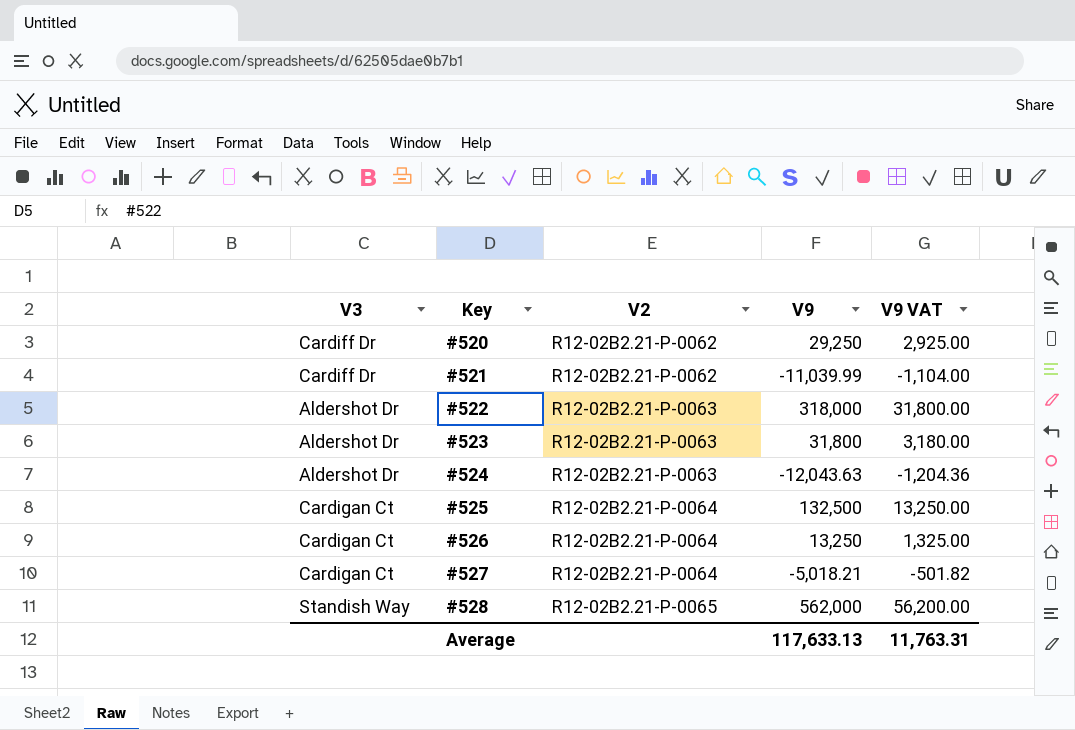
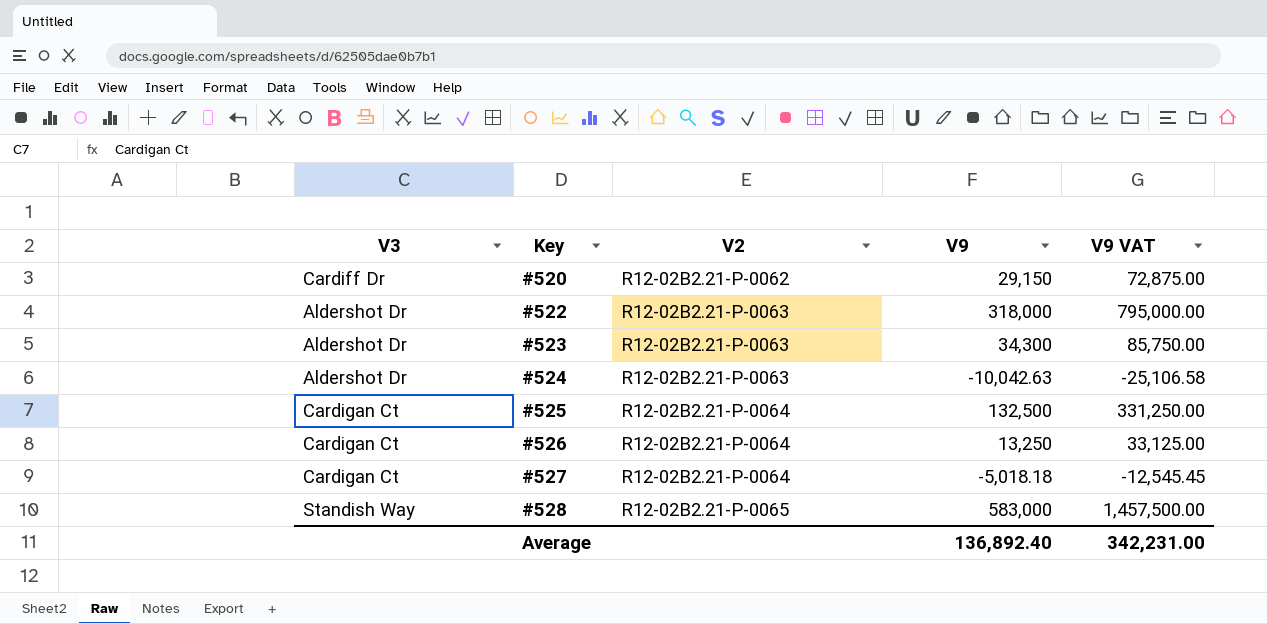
column V9 VAT | formula: [V9] * 0.1 -> [V9] * 2.5
row #521: Cardiff Dr | R12-02B2.21-P-0062 | -11,039.99 | -1,104.00 -> none
#520 | V9: 29,250 -> 29,150
#523 | V9: 31,800 -> 34,300
#524 | V9: -12,043.63 -> -10,042.63
#527 | V9: -5,018.21 -> -5,018.18
#528 | V9: 562,000 -> 583,000
Average | V9: 117,633.13 -> 136,892.40
Average | V9 VAT: 11,763.31 -> 342,231.00

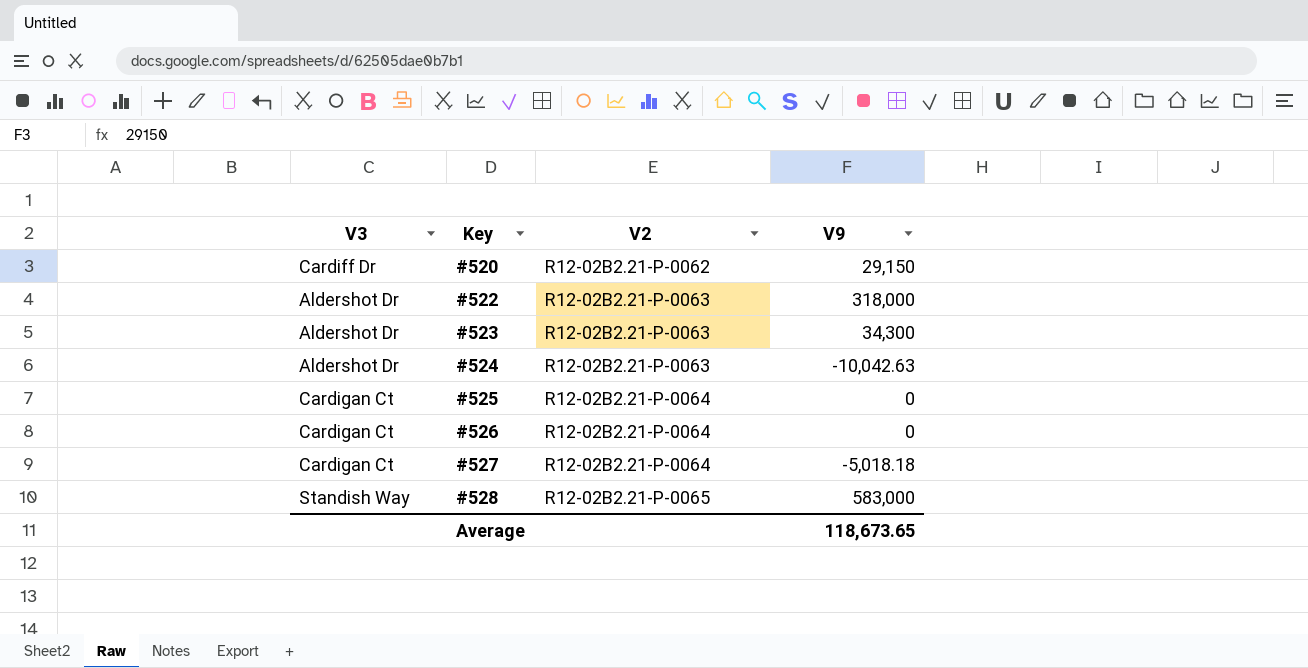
column V9 VAT | formula: [V9] * 2.5 -> none
#525 | V9: 132,500 -> 0
#526 | V9: 13,250 -> 0
Average | V9: 136,892.40 -> 118,673.65

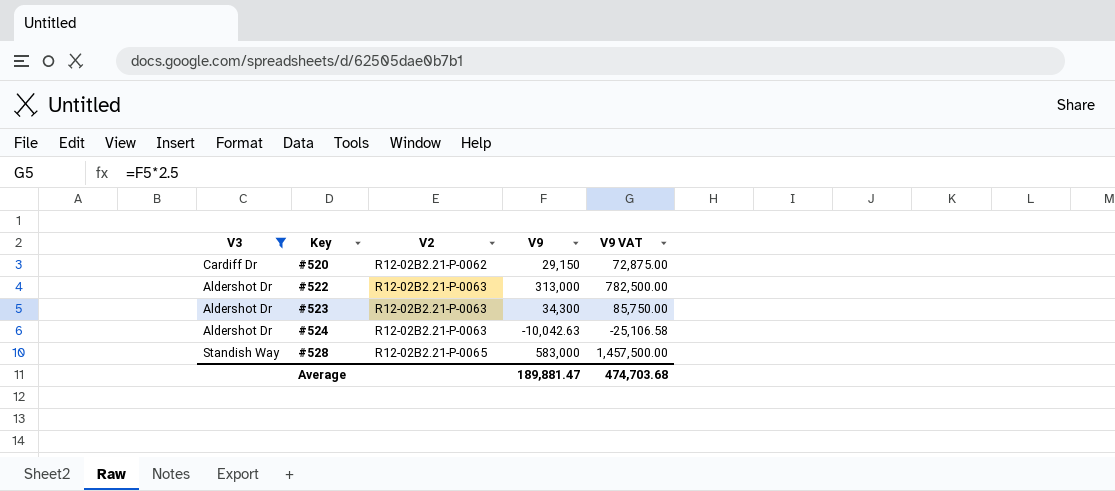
filter: none -> V3 != Cardigan Ct
column V9 VAT | formula: none -> [V9] * 2.5
#522 | V9: 318,000 -> 313,000
Average | V9: 118,673.65 -> 189,881.47

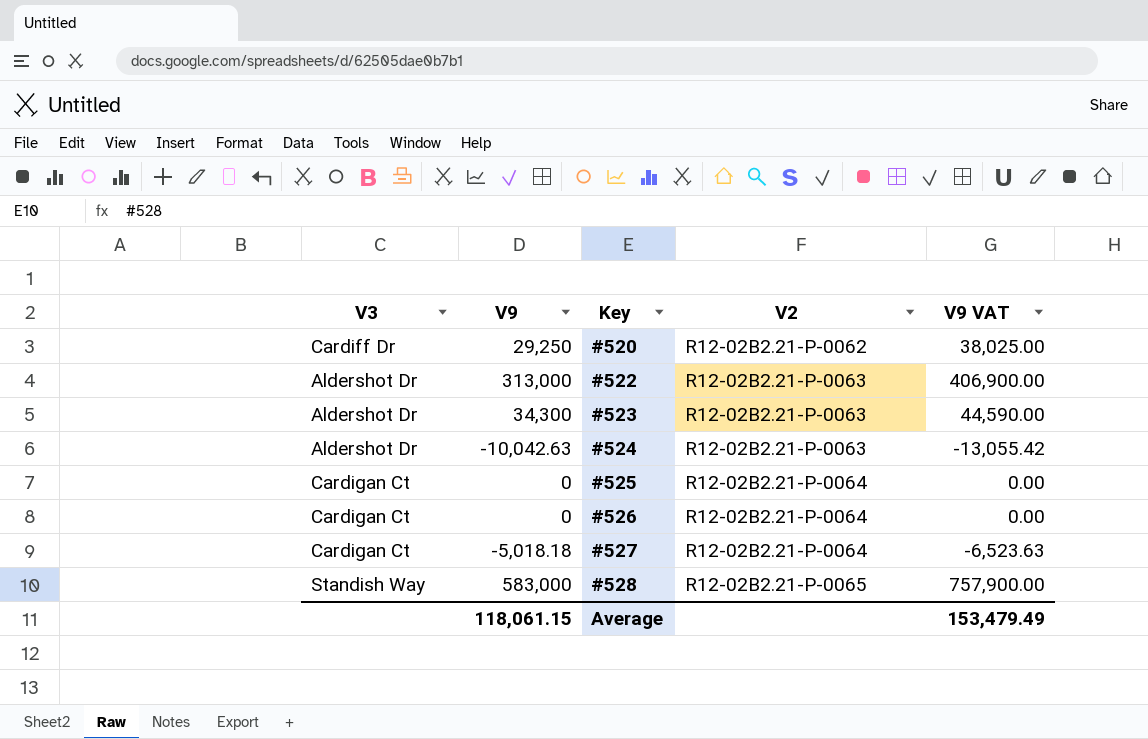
filter: V3 != Cardigan Ct -> none
column V9 | position: 4 -> 2
column V9 VAT | formula: [V9] * 2.5 -> [V9] * 1.3
#520 | V9: 29,150 -> 29,250
Average | V9: 189,881.47 -> 118,061.15
Average | V9 VAT: 474,703.68 -> 153,479.49

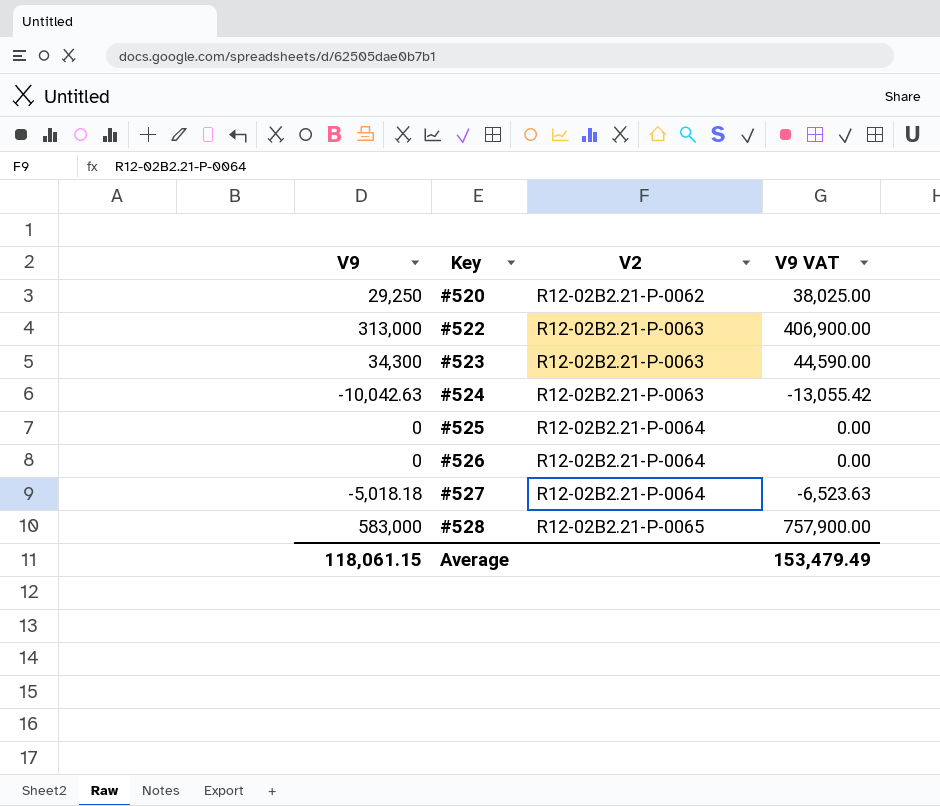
column V3 | position: 1 -> none

